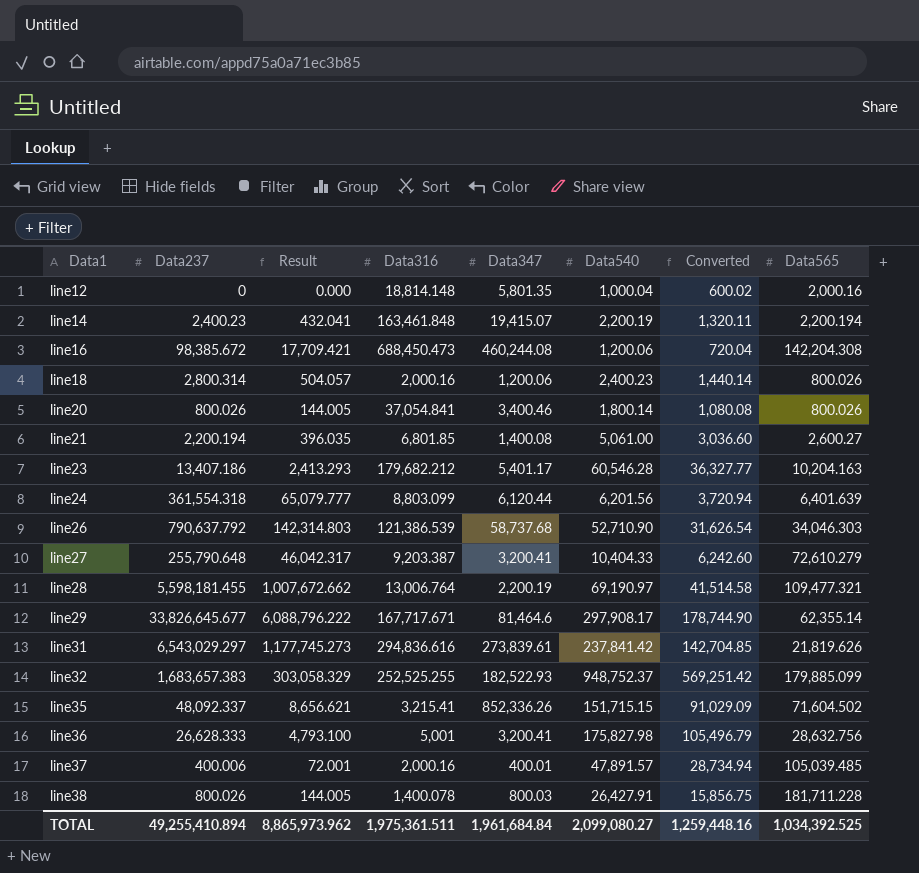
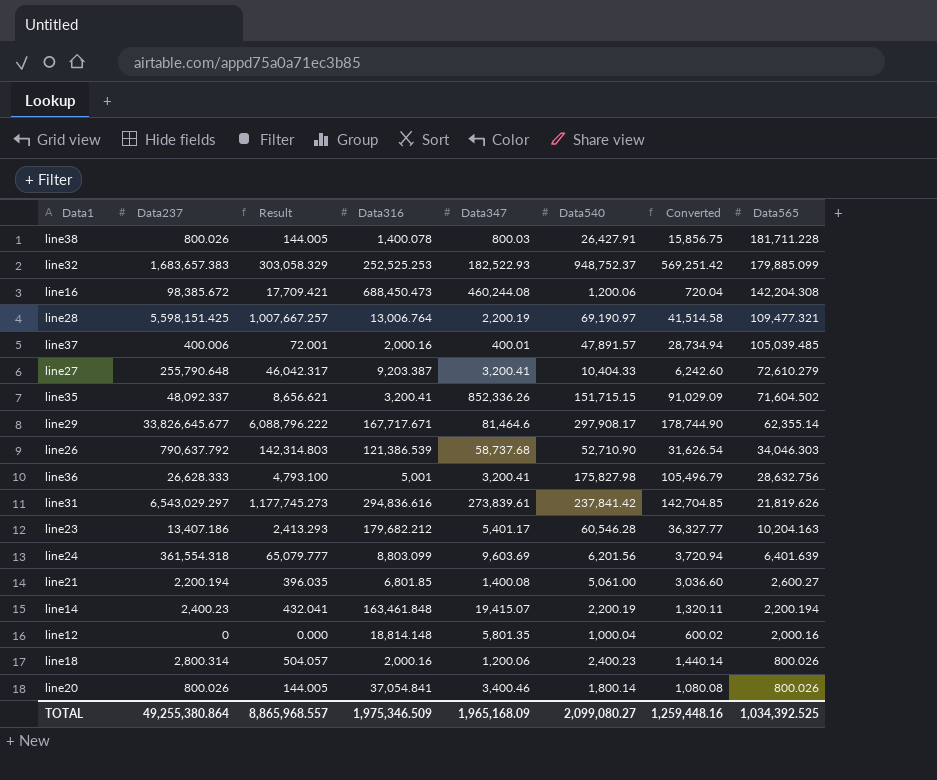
row order: Data1 ascending -> Data565 descending
line32 | Data316: 252,525.255 -> 252,525.253
line28 | Data237: 5,598,181.455 -> 5,598,151.425
line28 | Result: 1,007,672.662 -> 1,007,667.257
line35 | Data316: 3,215.41 -> 3,200.41
line24 | Data347: 6,120.44 -> 9,603.69
TOTAL | Data237: 49,255,410.894 -> 49,255,380.864
TOTAL | Result: 8,865,973.962 -> 8,865,968.557
TOTAL | Data316: 1,975,361.511 -> 1,975,346.509
TOTAL | Data347: 1,961,684.84 -> 1,965,168.09

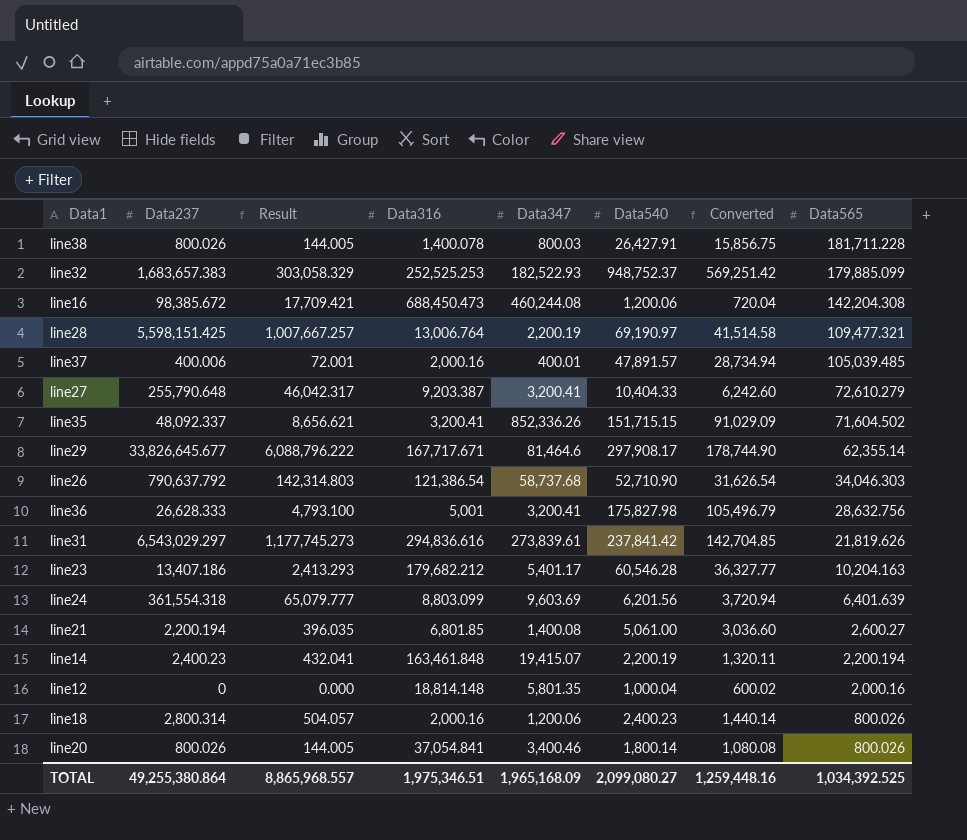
line26 | Data316: 121,386.539 -> 121,386.54
TOTAL | Data316: 1,975,346.509 -> 1,975,346.51

